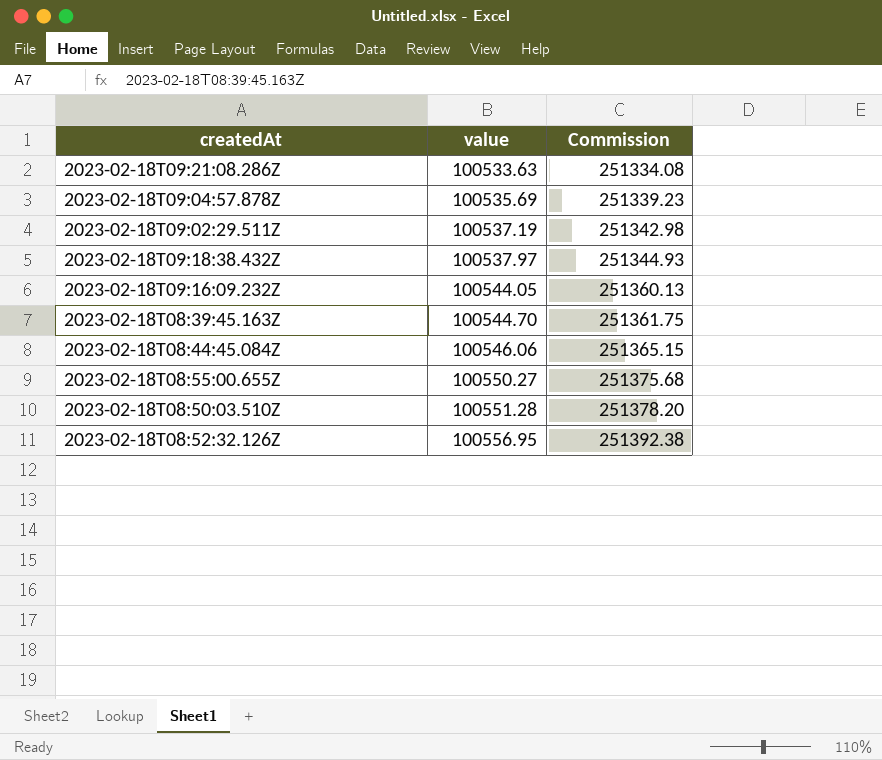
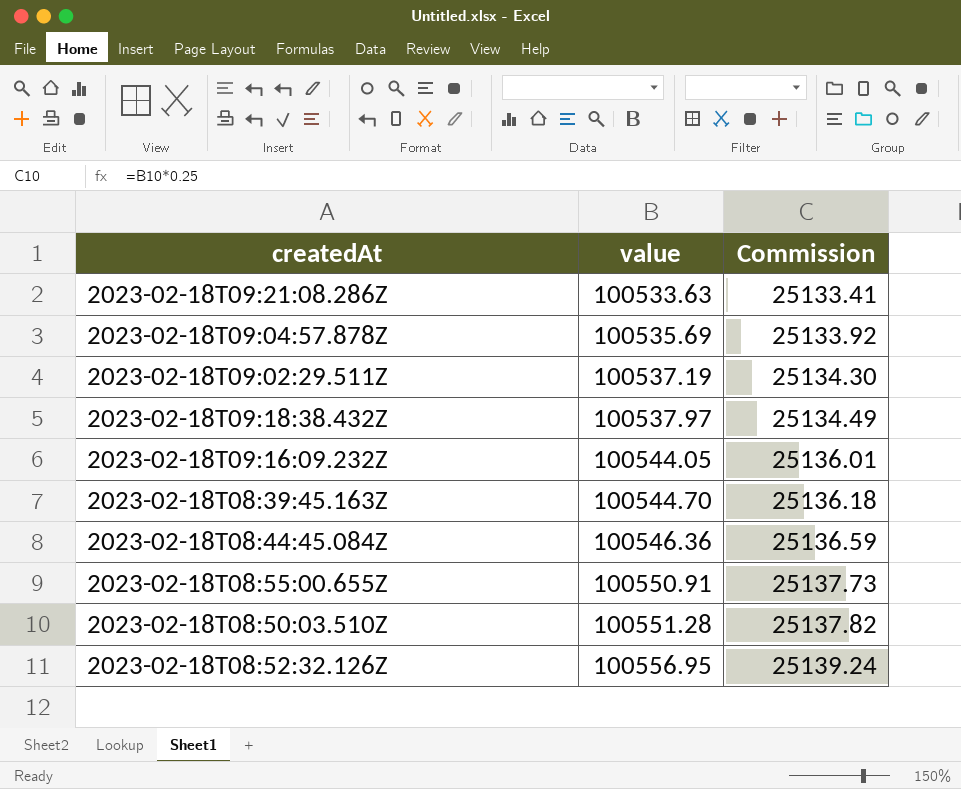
column Commission | formula: [value] * 2.5 -> [value] * 0.25
2023-02-18T08:44:45.084Z | value: 100546.06 -> 100546.36
2023-02-18T08:55:00.655Z | value: 100550.27 -> 100550.91

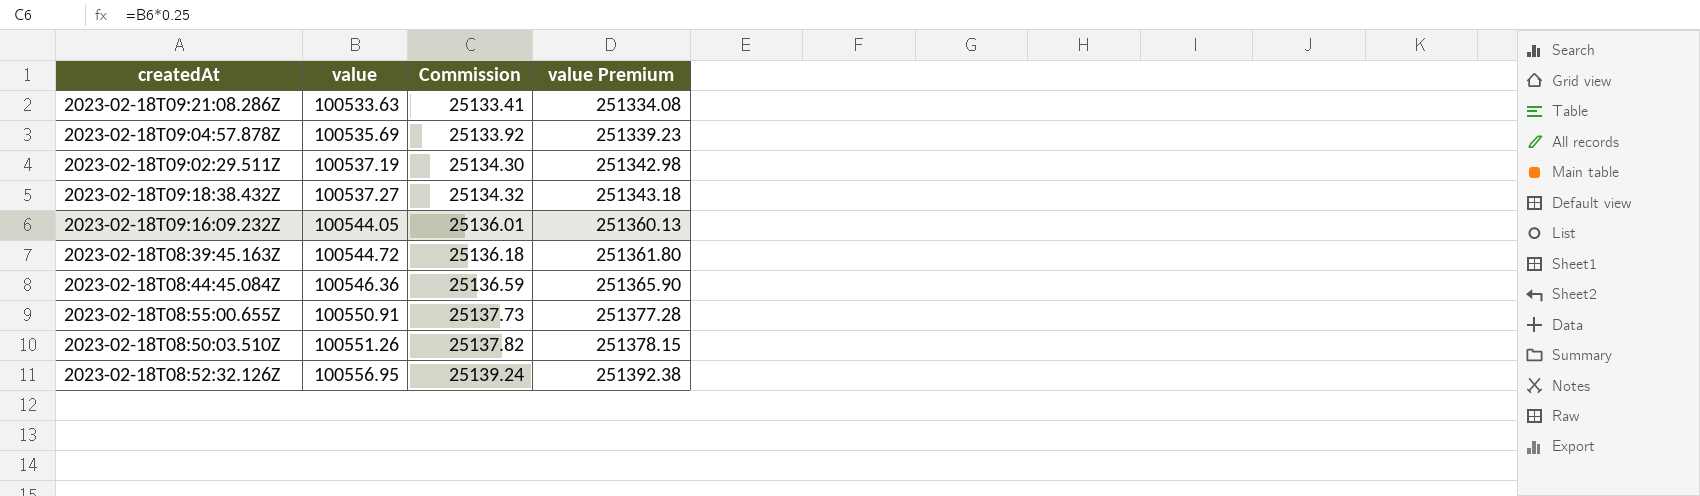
column value Premium | formula: none -> [value] * 2.5
2023-02-18T09:18:38.432Z | value: 100537.97 -> 100537.27
2023-02-18T09:18:38.432Z | Commission: 25134.49 -> 25134.32
2023-02-18T08:39:45.163Z | value: 100544.70 -> 100544.72
2023-02-18T08:50:03.510Z | value: 100551.28 -> 100551.26

